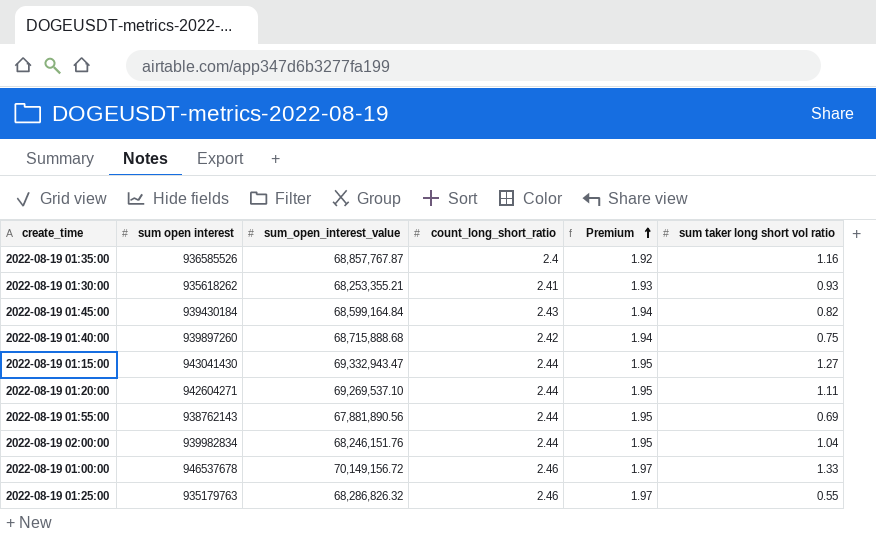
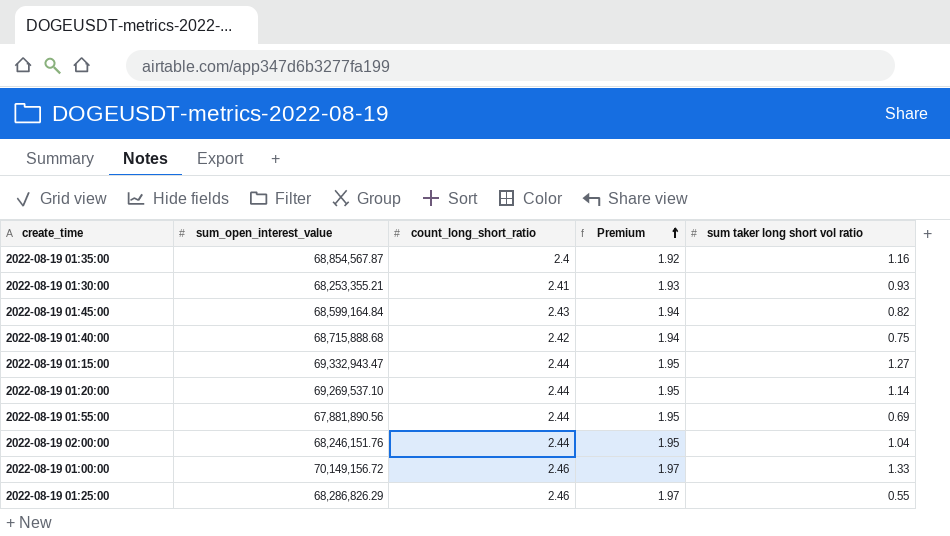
column sum open interest | position: 2 -> none
2022-08-19 01:35:00 | sum_open_interest_value: 68,857,767.87 -> 68,854,567.87
2022-08-19 01:20:00 | sum taker long short vol ratio: 1.11 -> 1.14
2022-08-19 01:25:00 | sum_open_interest_value: 68,286,826.32 -> 68,286,826.29

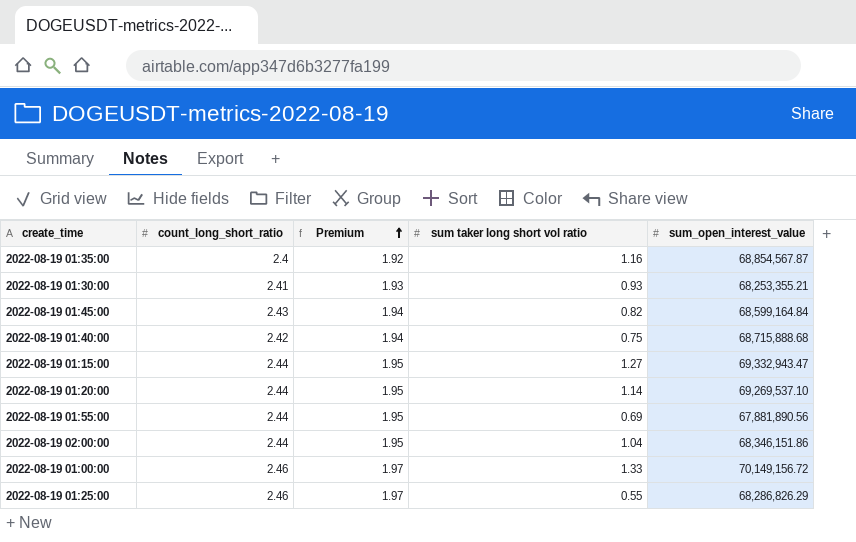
column sum_open_interest_value | position: 2 -> 5
2022-08-19 02:00:00 | sum_open_interest_value: 68,246,151.76 -> 68,346,151.86

